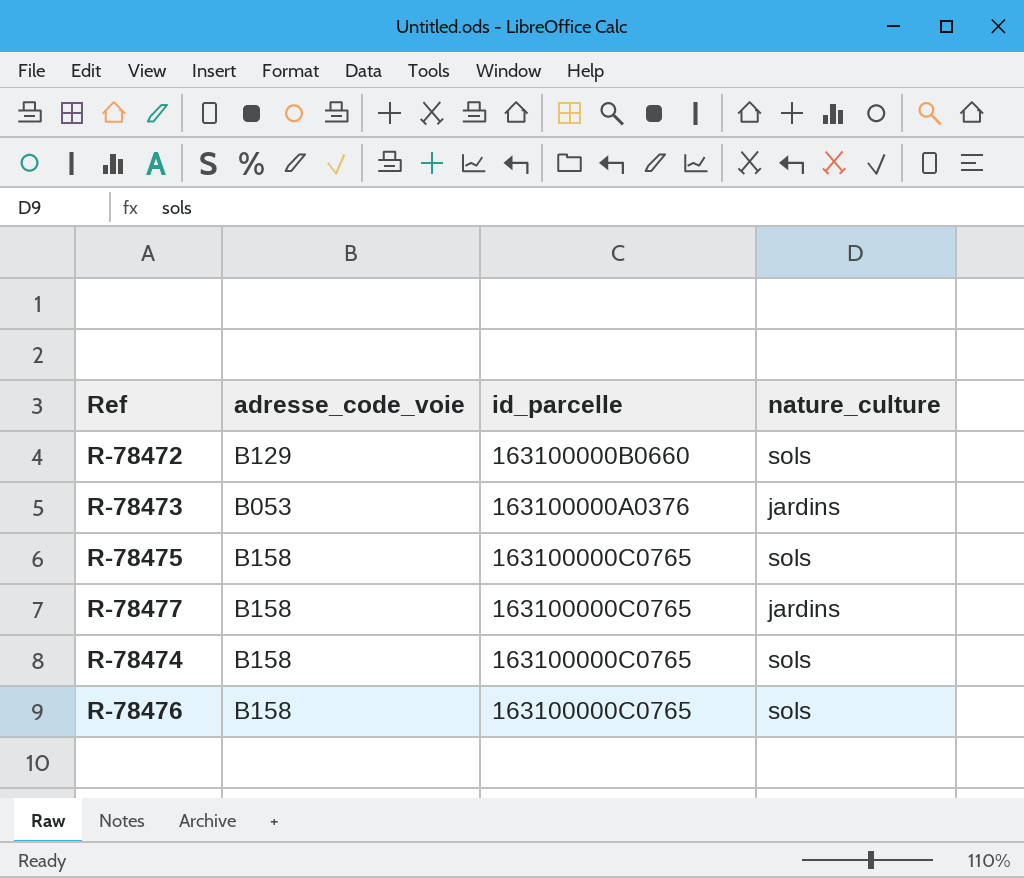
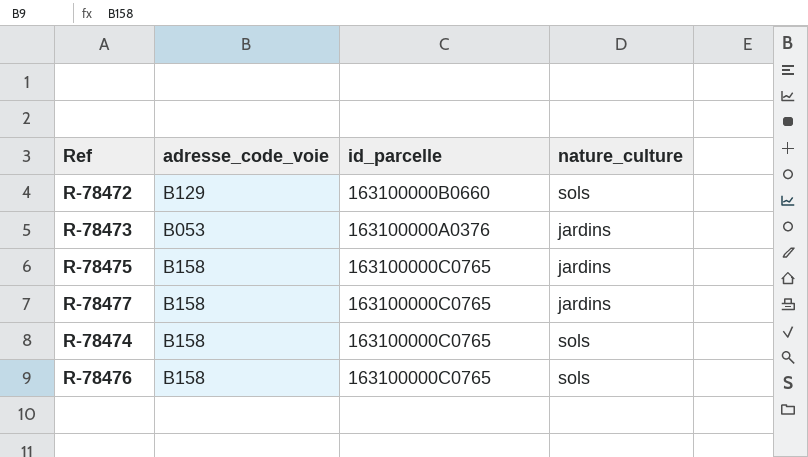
R-78475 | nature_culture: sols -> jardins

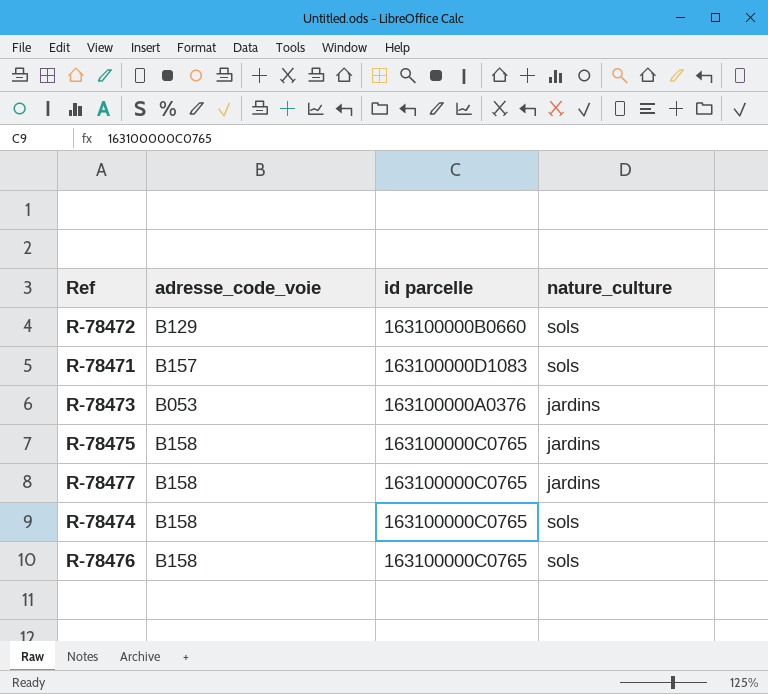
column name: id_parcelle -> id parcelle
row R-78471: none -> B157 | 163100000D1083 | sols

